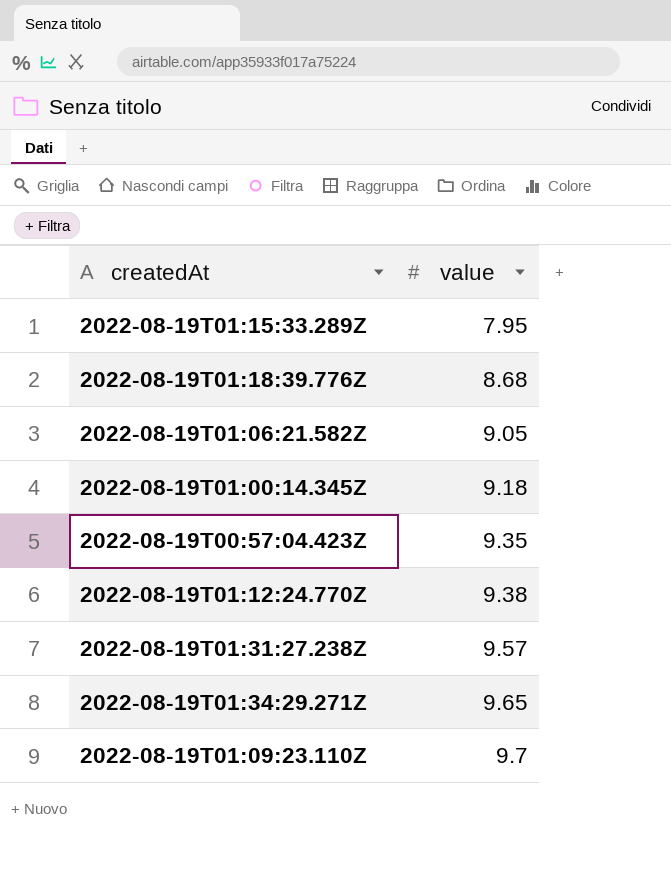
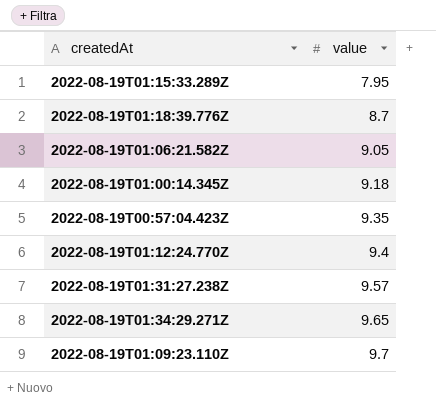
2022-08-19T01:18:39.776Z | value: 8.68 -> 8.7
2022-08-19T01:12:24.770Z | value: 9.38 -> 9.4

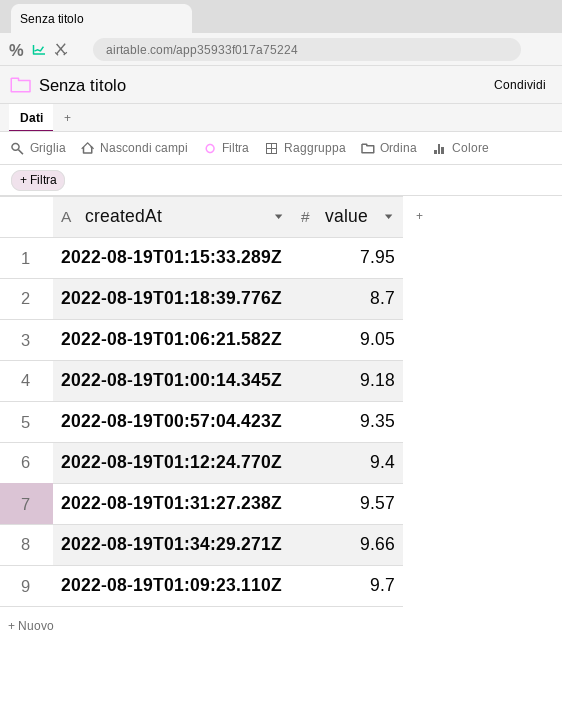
2022-08-19T01:34:29.271Z | value: 9.65 -> 9.66

